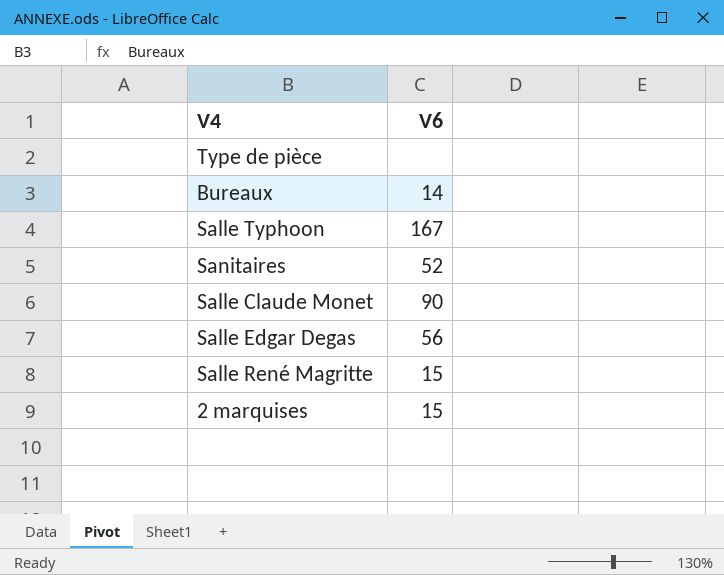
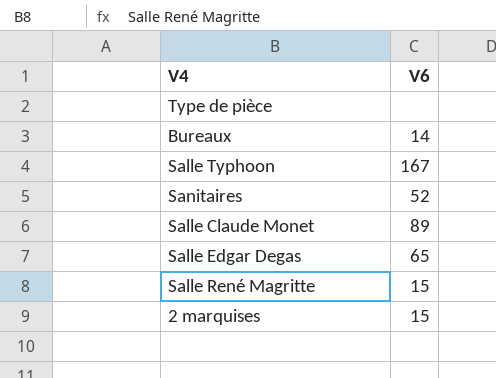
Salle Claude Monet | V6: 90 -> 89
Salle Edgar Degas | V6: 56 -> 65

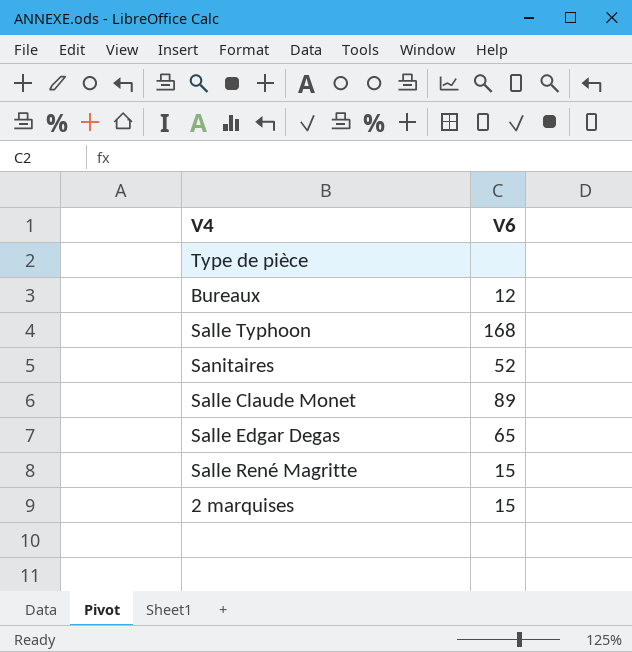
Bureaux | V6: 14 -> 12
Salle Typhoon | V6: 167 -> 168

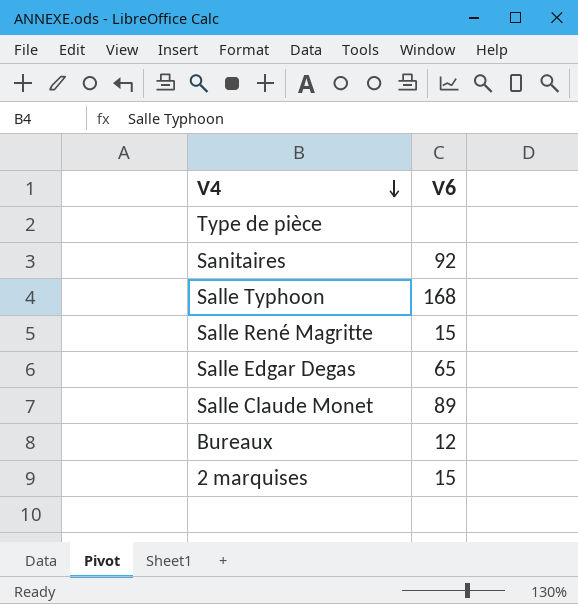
row order: none -> V4 descending
Sanitaires | V6: 52 -> 92

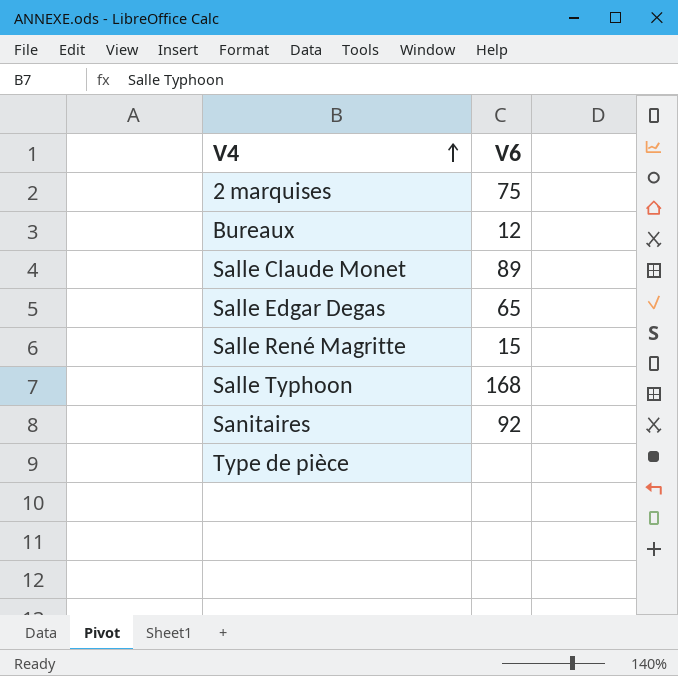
row order: V4 descending -> V4 ascending
2 marquises | V6: 15 -> 75

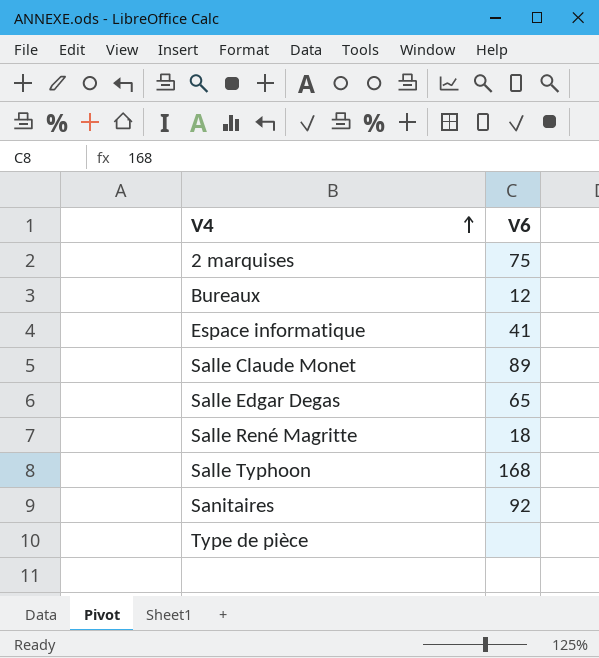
row Espace informatique: none -> 41
Salle René Magritte | V6: 15 -> 18

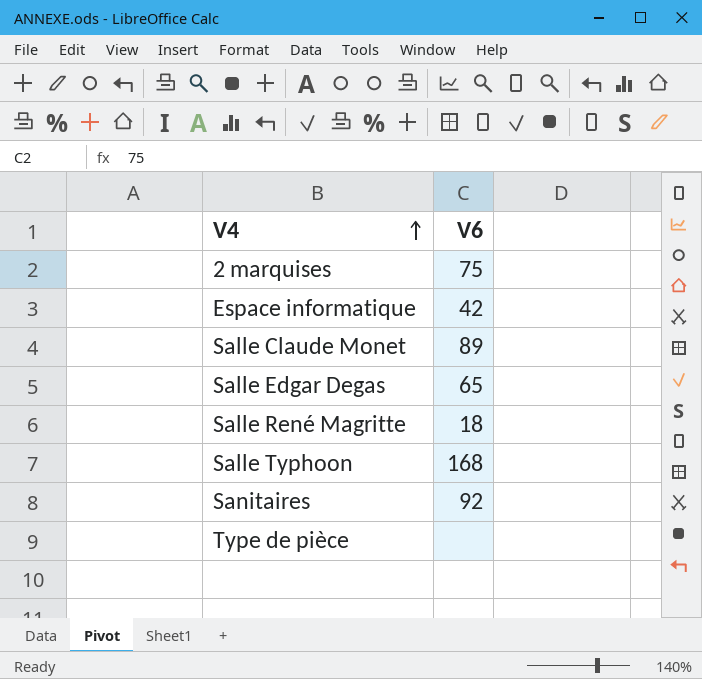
row Bureaux: 12 -> none
Espace informatique | V6: 41 -> 42

